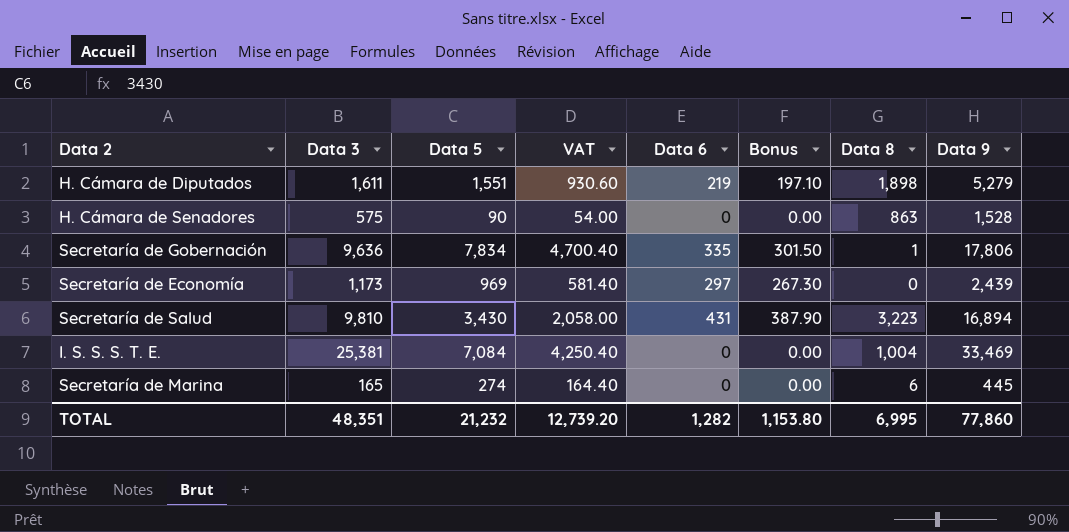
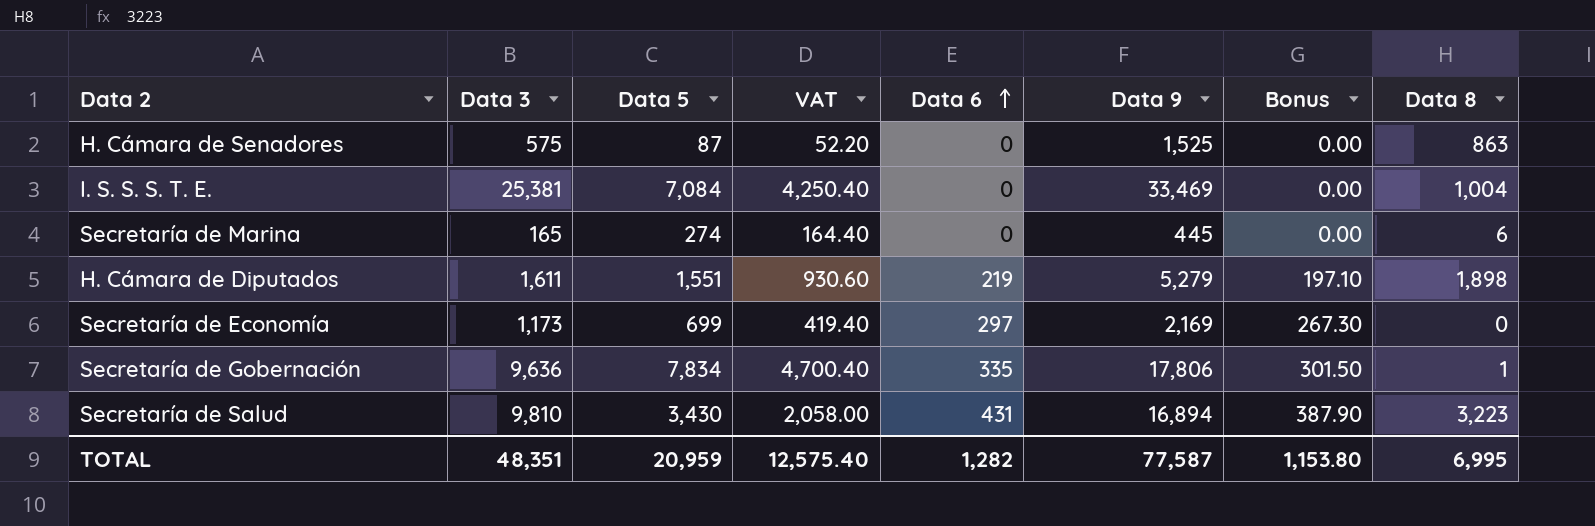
row order: none -> Data 6 ascending
column Data 9 | position: 8 -> 6
H. Cámara de Senadores | Data 5: 90 -> 87
H. Cámara de Senadores | VAT: 54.00 -> 52.20
H. Cámara de Senadores | Data 9: 1,528 -> 1,525
Secretaría de Economía | Data 5: 969 -> 699
Secretaría de Economía | VAT: 581.40 -> 419.40
Secretaría de Economía | Data 9: 2,439 -> 2,169
TOTAL | Data 5: 21,232 -> 20,959
TOTAL | VAT: 12,739.20 -> 12,575.40
TOTAL | Data 9: 77,860 -> 77,587

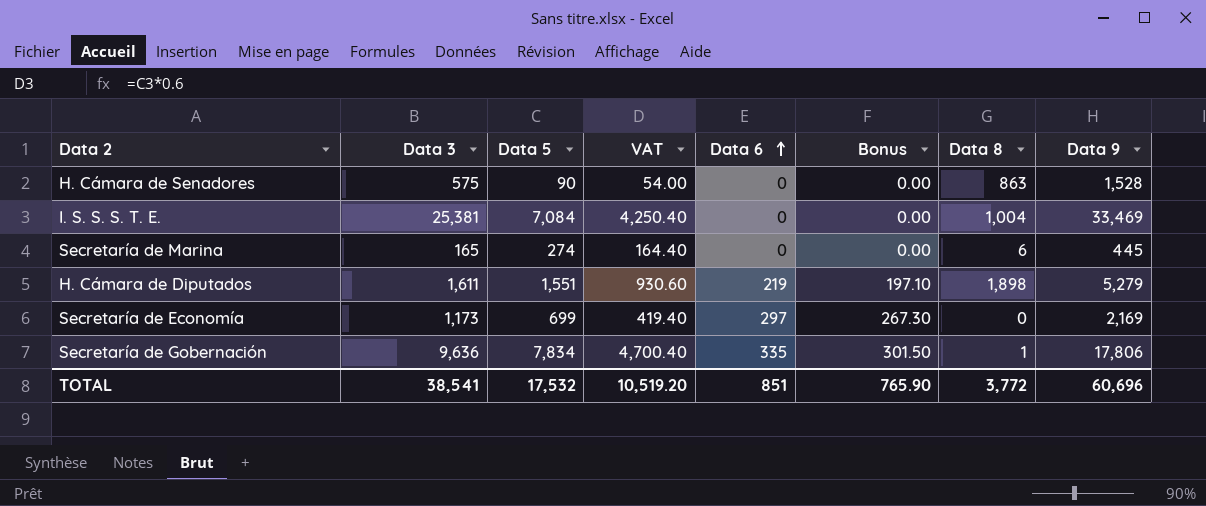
column Data 9 | position: 6 -> 8
row Secretaría de Salud: 9,810 | 3,430 | 2,058.00 | 431 | 16,894 | 387.90 | 3,223 -> none
H. Cámara de Senadores | Data 5: 87 -> 90
H. Cámara de Senadores | VAT: 52.20 -> 54.00
H. Cámara de Senadores | Data 9: 1,525 -> 1,528
TOTAL | Data 3: 48,351 -> 38,541
TOTAL | Data 5: 20,959 -> 17,532
TOTAL | VAT: 12,575.40 -> 10,519.20
TOTAL | Data 6: 1,282 -> 851
TOTAL | Bonus: 1,153.80 -> 765.90
TOTAL | Data 8: 6,995 -> 3,772
TOTAL | Data 9: 77,587 -> 60,696

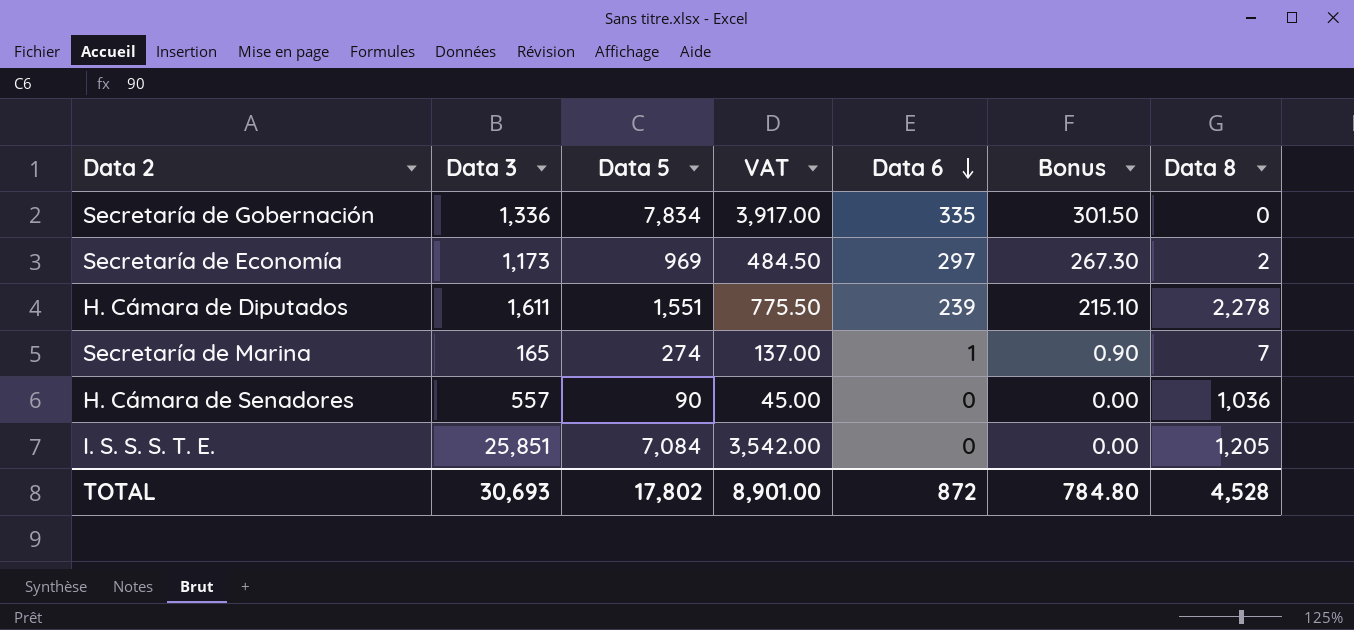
row order: Data 6 ascending -> Data 6 descending
column Data 9 | formula: [Data 3] + [Data 5] + [Data 6] + [Data 8] -> none
column VAT | formula: [Data 5] * 0.6 -> [Data 5] * 0.5
Secretaría de Gobernación | Data 3: 9,636 -> 1,336
Secretaría de Gobernación | Data 8: 1 -> 0
Secretaría de Economía | Data 5: 699 -> 969
Secretaría de Economía | Data 8: 0 -> 2
H. Cámara de Diputados | Data 6: 219 -> 239
H. Cámara de Diputados | Bonus: 197.10 -> 215.10
H. Cámara de Diputados | Data 8: 1,898 -> 2,278
Secretaría de Marina | Data 6: 0 -> 1
Secretaría de Marina | Bonus: 0.00 -> 0.90
Secretaría de Marina | Data 8: 6 -> 7
H. Cámara de Senadores | Data 3: 575 -> 557
H. Cámara de Senadores | Data 8: 863 -> 1,036
I. S. S. S. T. E. | Data 3: 25,381 -> 25,851
I. S. S. S. T. E. | Data 8: 1,004 -> 1,205
TOTAL | Data 3: 38,541 -> 30,693
TOTAL | Data 5: 17,532 -> 17,802
TOTAL | VAT: 10,519.20 -> 8,901.00
TOTAL | Data 6: 851 -> 872
TOTAL | Bonus: 765.90 -> 784.80
TOTAL | Data 8: 3,772 -> 4,528

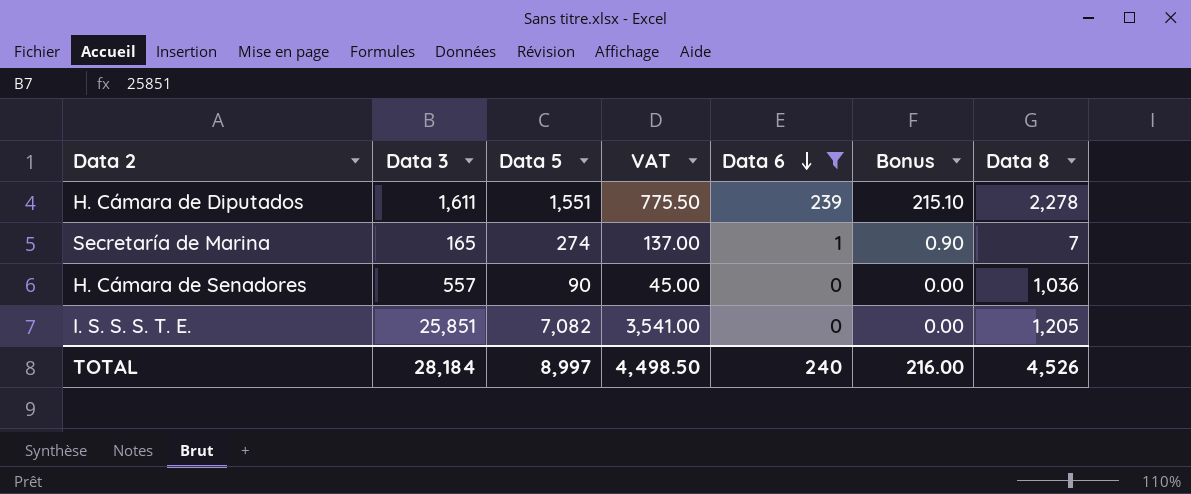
filter: none -> Data 6 <= 239
I. S. S. S. T. E. | Data 5: 7,084 -> 7,082
I. S. S. S. T. E. | VAT: 3,542.00 -> 3,541.00
TOTAL | Data 3: 30,693 -> 28,184
TOTAL | Data 5: 17,802 -> 8,997
TOTAL | VAT: 8,901.00 -> 4,498.50
TOTAL | Data 6: 872 -> 240
TOTAL | Bonus: 784.80 -> 216.00
TOTAL | Data 8: 4,528 -> 4,526

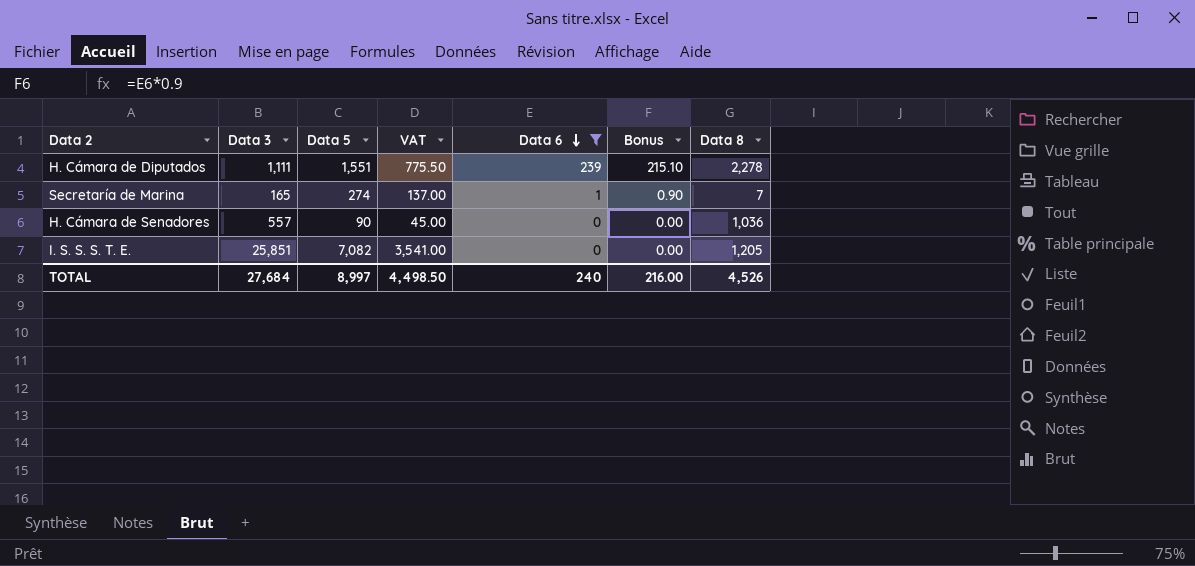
H. Cámara de Diputados | Data 3: 1,611 -> 1,111
TOTAL | Data 3: 28,184 -> 27,684

